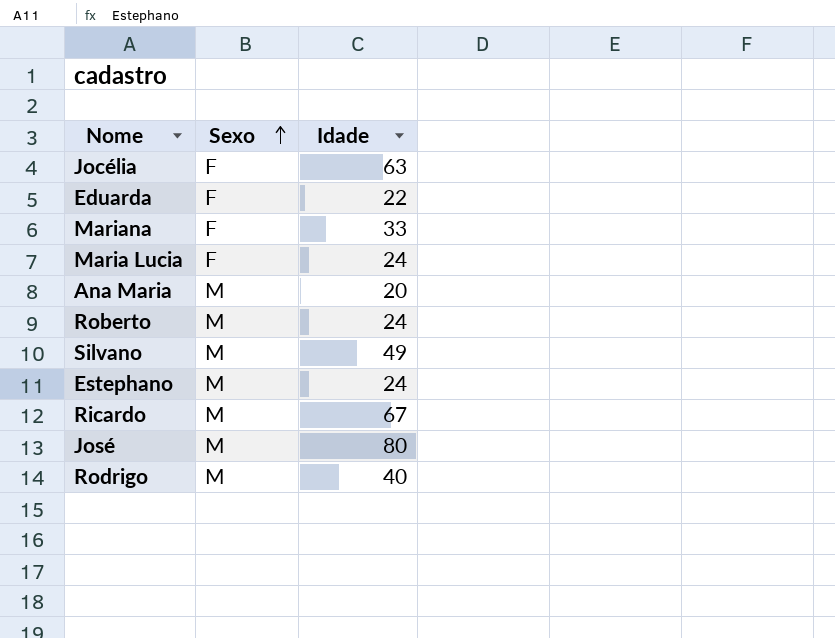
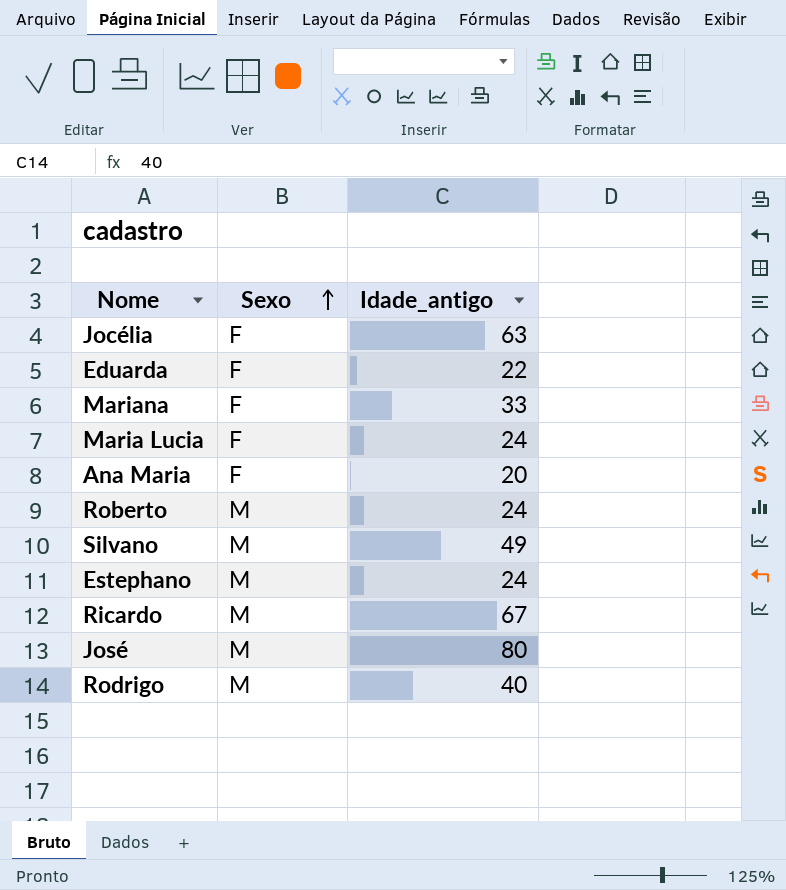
column name: Idade -> Idade_antigo
Ana Maria | Sexo: M -> F

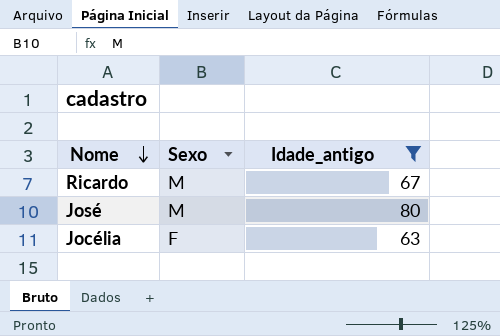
filter: none -> Idade_antigo >= 63
row order: Sexo ascending -> Nome descending

